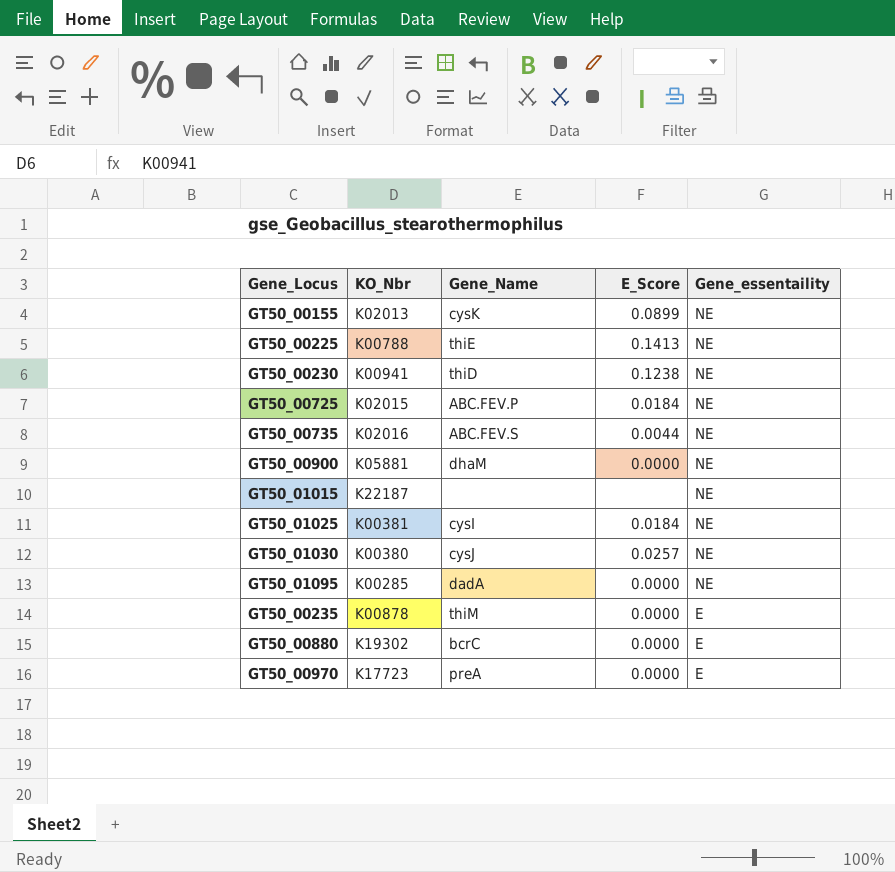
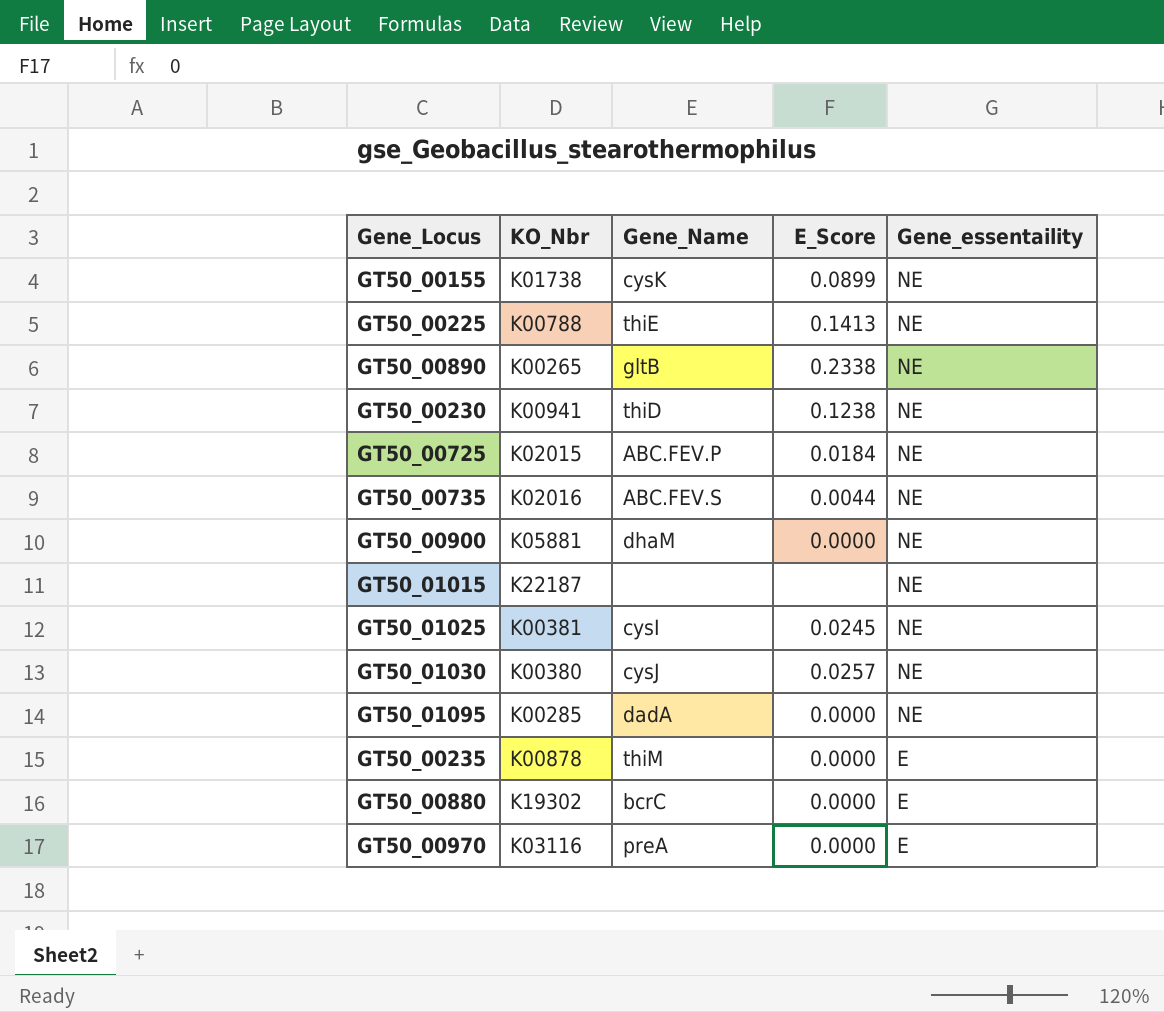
GT50_00155 | KO_Nbr: K02013 -> K01738
row GT50_00890: none -> K00265 | gltB | 0.2338 | NE
GT50_01025 | E_Score: 0.0184 -> 0.0245
GT50_00970 | KO_Nbr: K17723 -> K03116

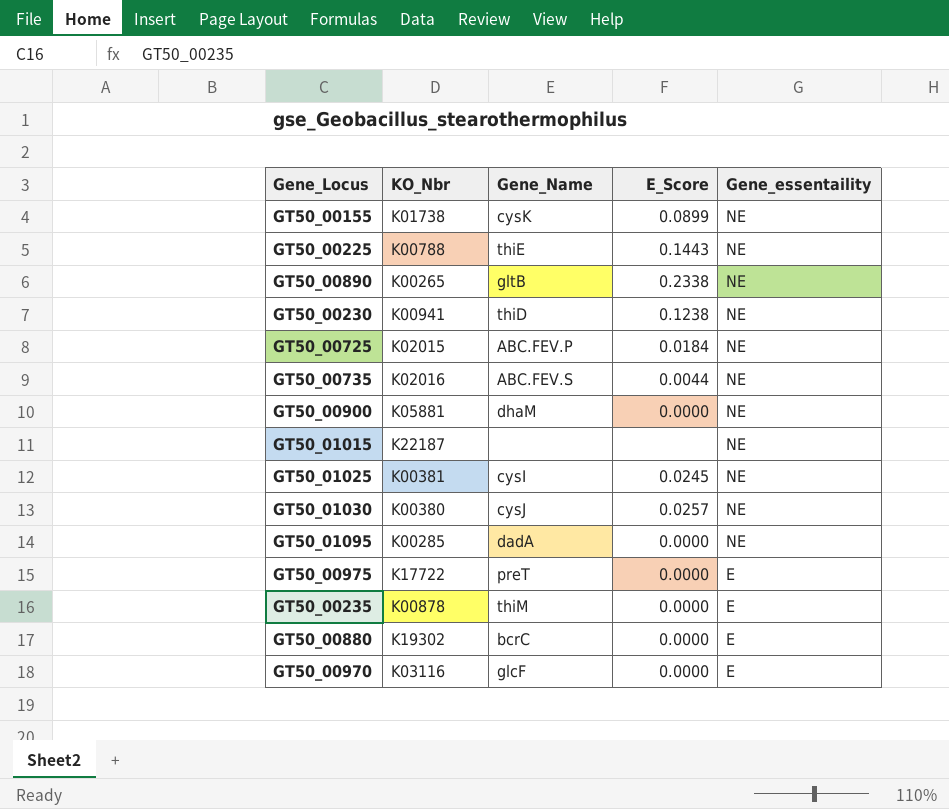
GT50_00225 | E_Score: 0.1413 -> 0.1443
row GT50_00975: none -> K17722 | preT | 0.0000 | E
GT50_00970 | Gene_Name: preA -> glcF

